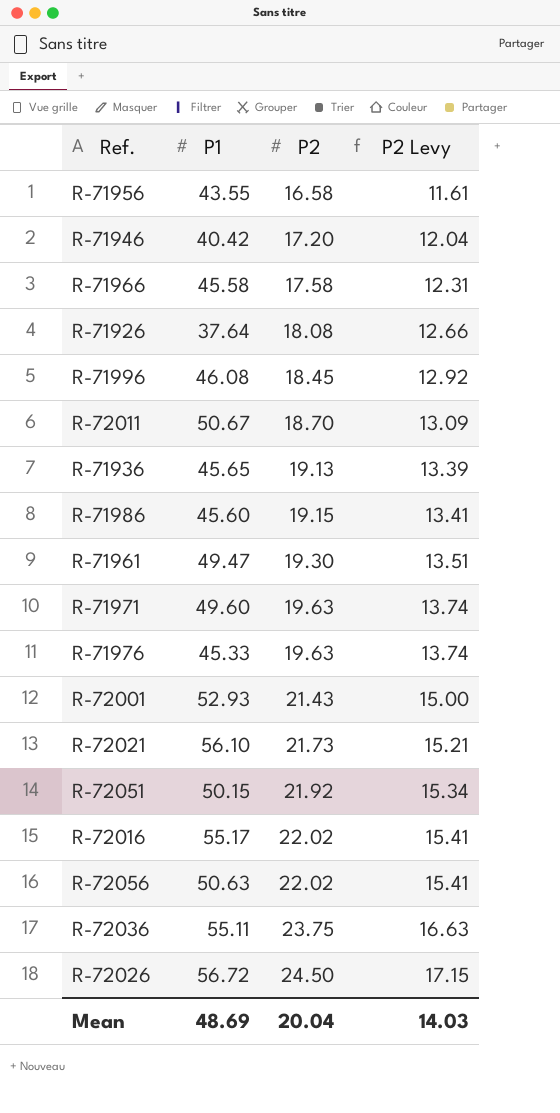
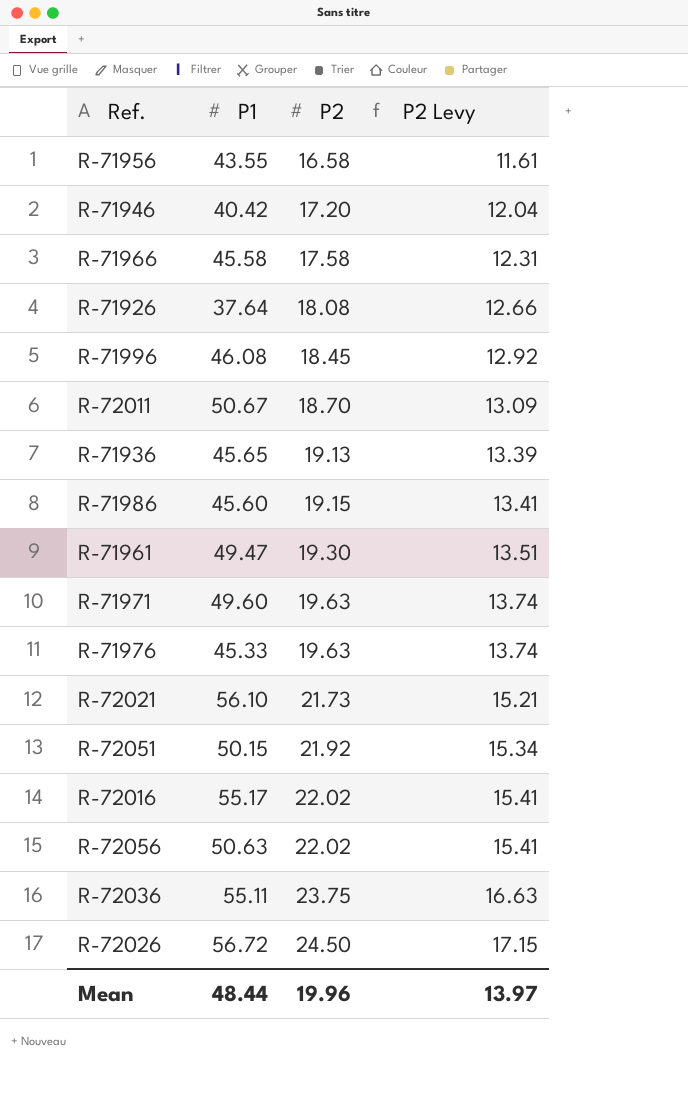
row R-72001: 52.93 | 21.43 | 15.00 -> none
Mean | P1: 48.69 -> 48.44
Mean | P2: 20.04 -> 19.96
Mean | P2 Levy: 14.03 -> 13.97

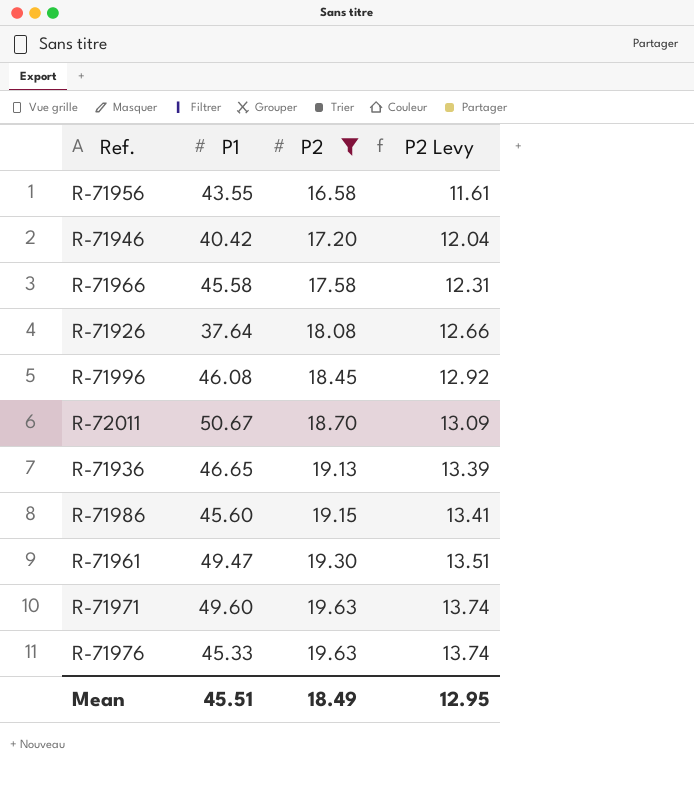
filter: none -> P2 <= 19.63
R-71936 | P1: 45.65 -> 46.65
Mean | P1: 48.44 -> 45.51
Mean | P2: 19.96 -> 18.49
Mean | P2 Levy: 13.97 -> 12.95

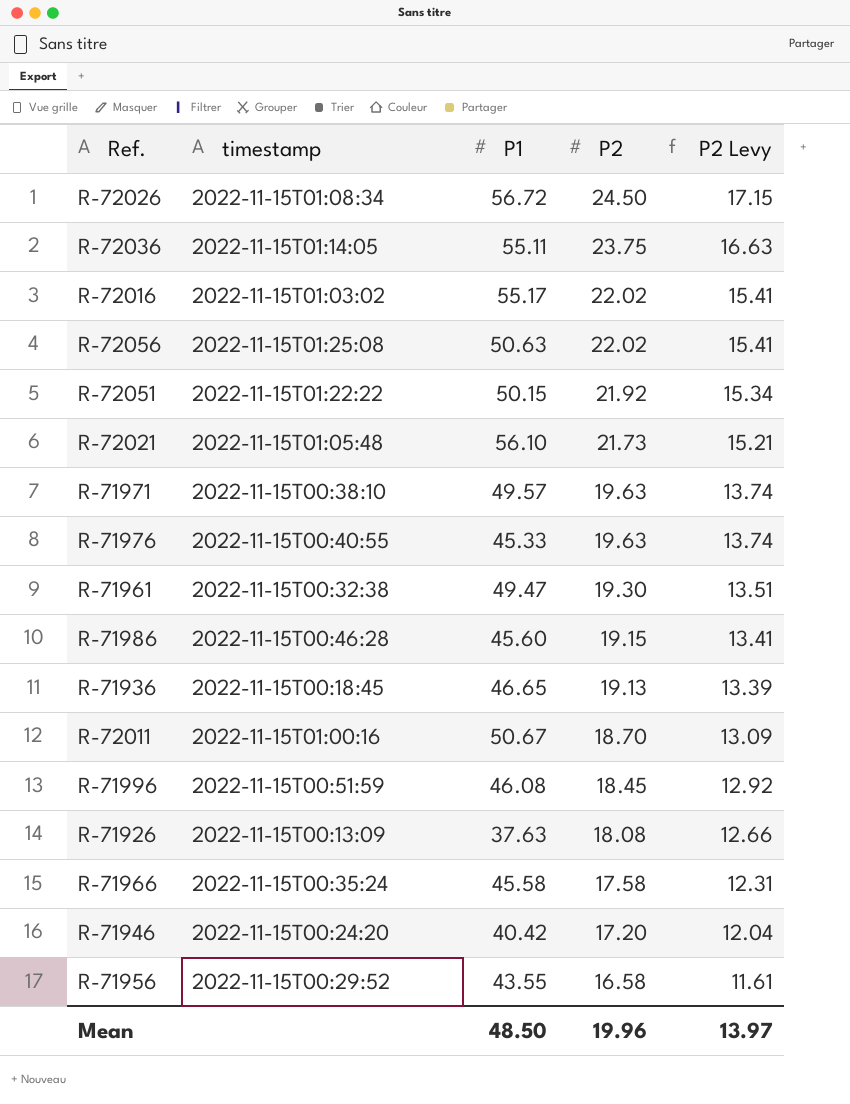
filter: P2 <= 19.63 -> none
row order: P2 ascending -> P2 descending
column timestamp | position: none -> 2
R-71971 | P1: 49.60 -> 49.57
R-71926 | P1: 37.64 -> 37.63
Mean | P1: 45.51 -> 48.50
Mean | P2: 18.49 -> 19.96
Mean | P2 Levy: 12.95 -> 13.97

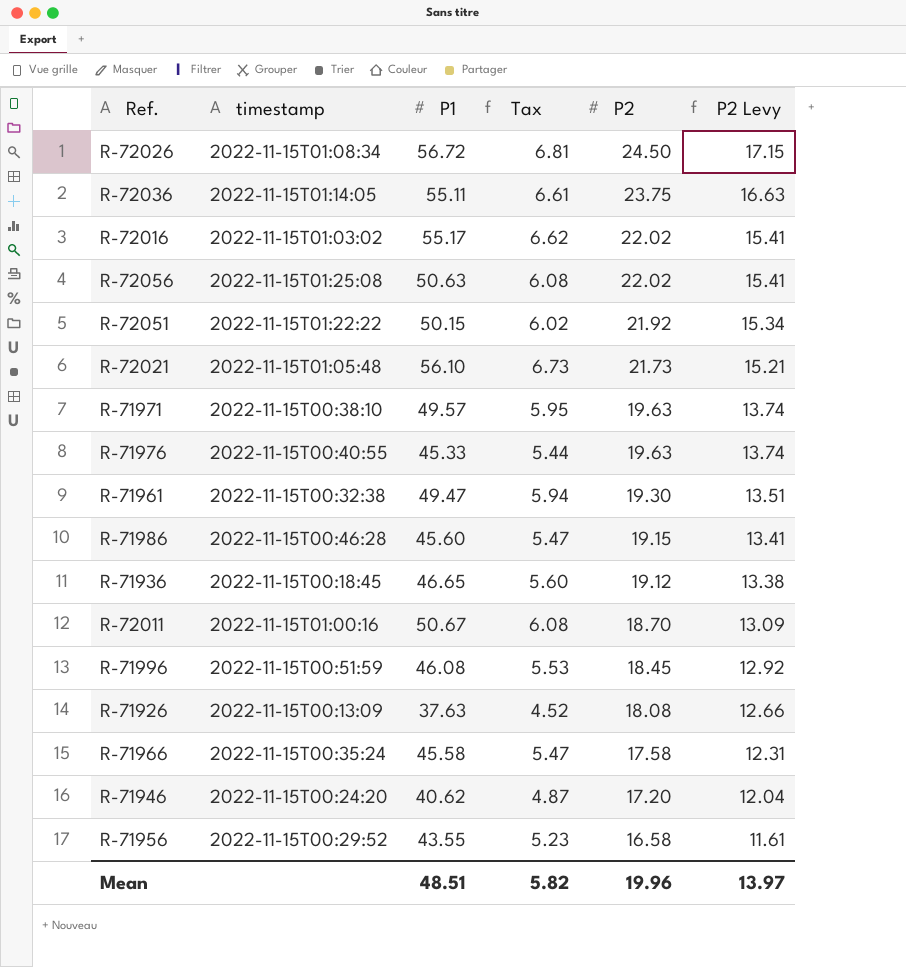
column Tax | formula: none -> [P1] * 0.12
R-71936 | P2: 19.13 -> 19.12
R-71936 | P2 Levy: 13.39 -> 13.38
R-71946 | P1: 40.42 -> 40.62
Mean | P1: 48.50 -> 48.51

